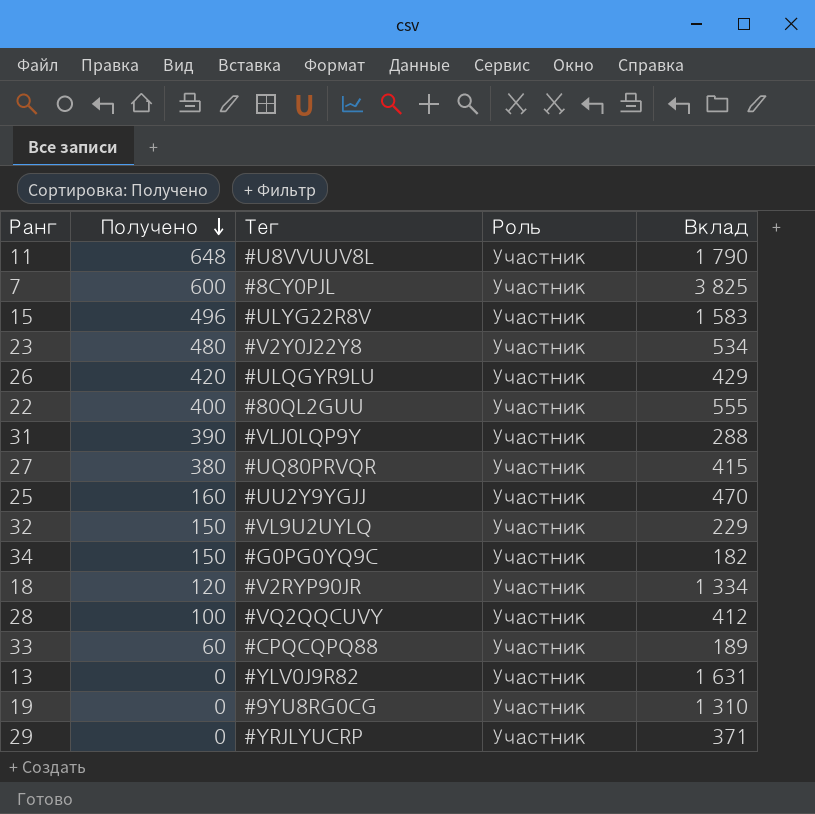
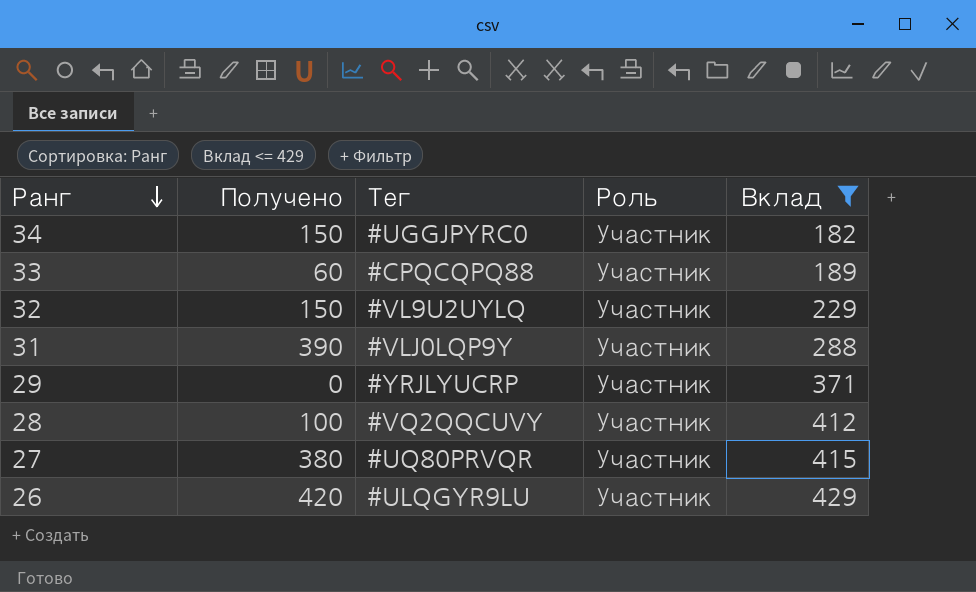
filter: none -> Вклад <= 429
row order: Получено descending -> Ранг descending
34 | Тег: #G0PG0YQ9C -> #UGGJPYRC0

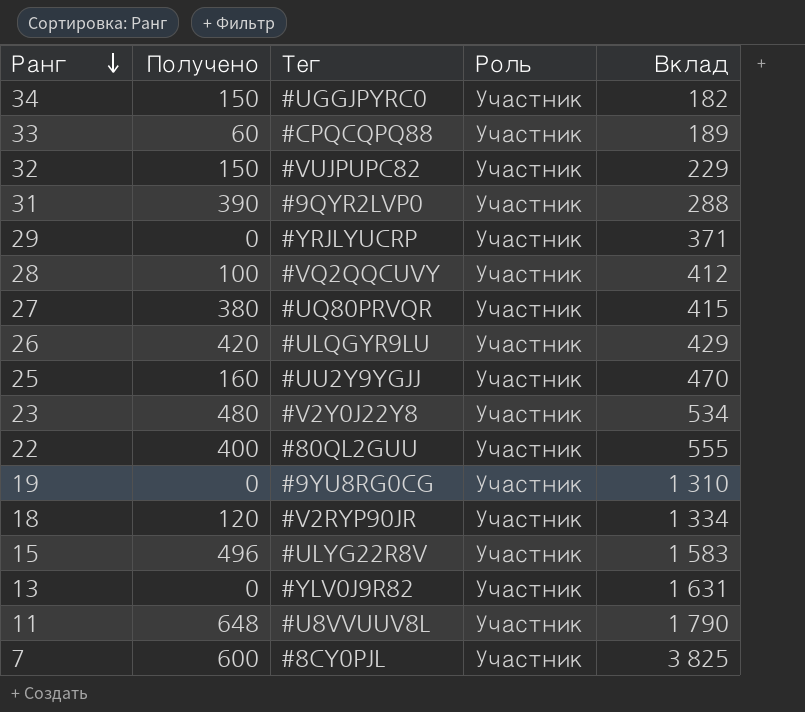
filter: Вклад <= 429 -> none
32 | Тег: #VL9U2UYLQ -> #VUJPUPC82
31 | Тег: #VLJ0LQP9Y -> #9QYR2LVP0

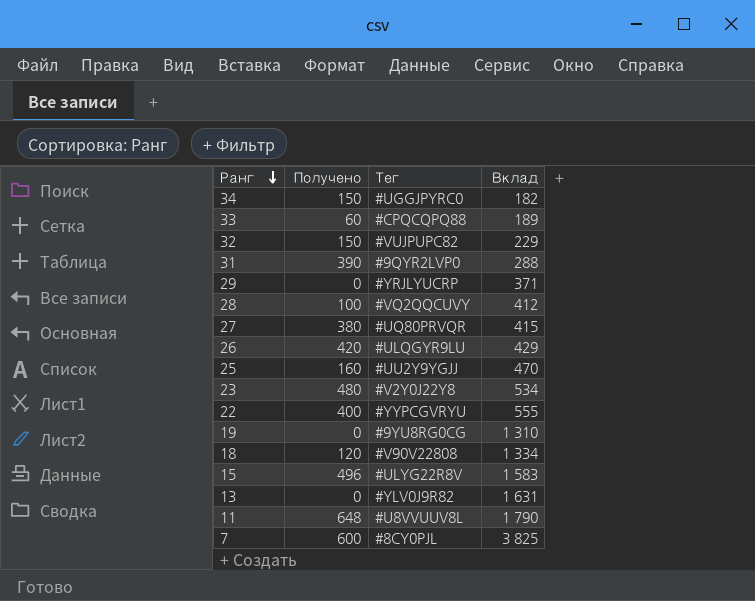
column Роль | position: 4 -> none
22 | Тег: #80QL2GUU -> #YYPCGVRYU
18 | Тег: #V2RYP90JR -> #V90V22808

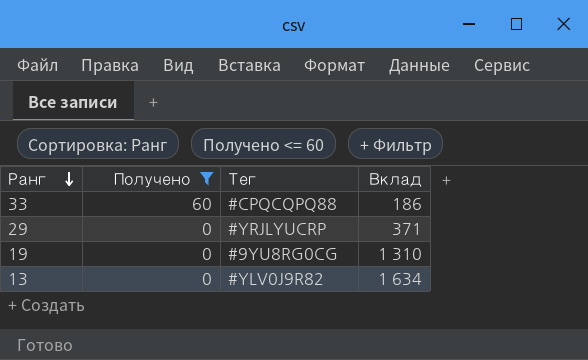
filter: none -> Получено <= 60
33 | Вклад: 189 -> 186
13 | Вклад: 1 631 -> 1 634

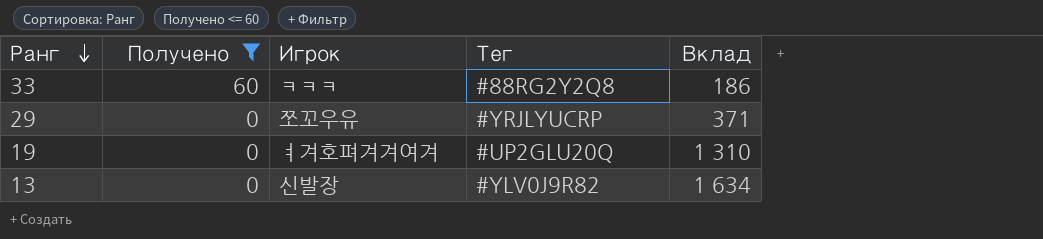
column Игрок | position: none -> 3
33 | Тег: #CPQCQPQ88 -> #88RG2Y2Q8
19 | Тег: #9YU8RG0CG -> #UP2GLU20Q

